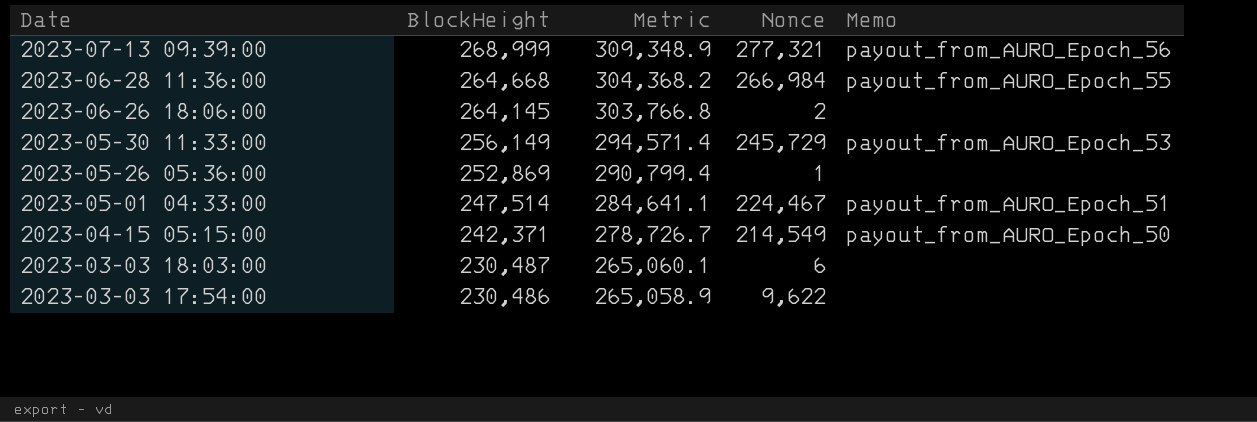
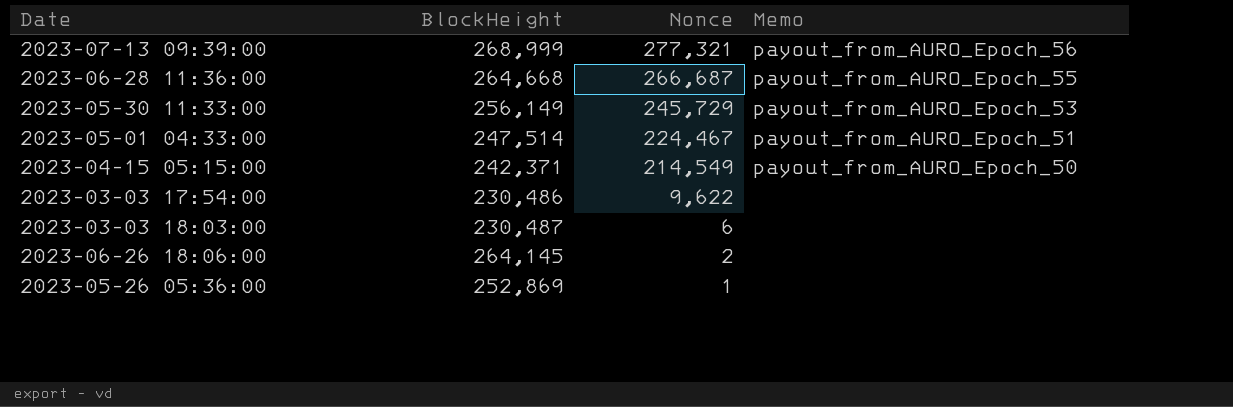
row order: Date descending -> Nonce descending
column Metric | formula: [BlockHeight] * 1.15 -> none
2023-06-28 11:36:00 | Nonce: 266,984 -> 266,687

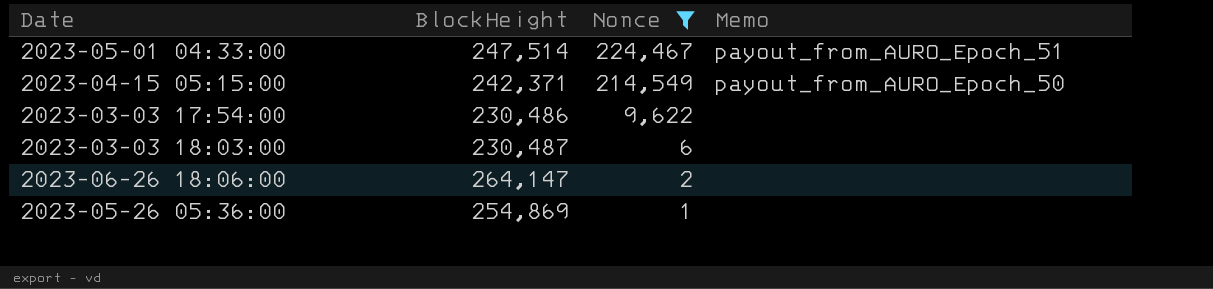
filter: none -> Nonce <= 224,467
2023-06-26 18:06:00 | BlockHeight: 264,145 -> 264,147
2023-05-26 05:36:00 | BlockHeight: 252,869 -> 254,869

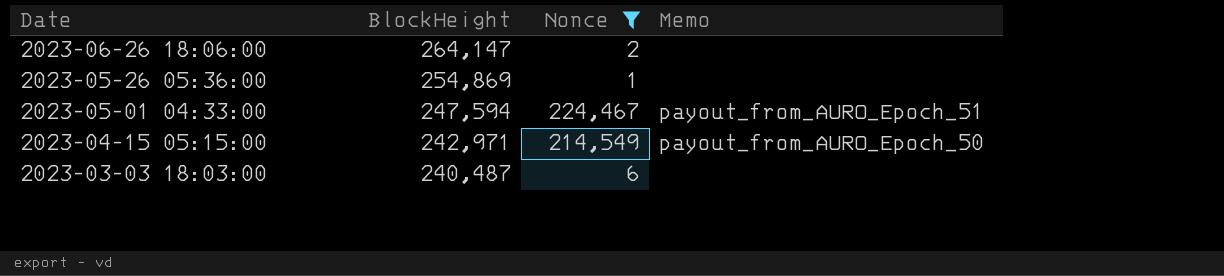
row order: Nonce descending -> Date descending
row 2023-03-03 17:54:00: 230,486 | 9,622 | none -> none
2023-05-01 04:33:00 | BlockHeight: 247,514 -> 247,594
2023-04-15 05:15:00 | BlockHeight: 242,371 -> 242,971
2023-03-03 18:03:00 | BlockHeight: 230,487 -> 240,487

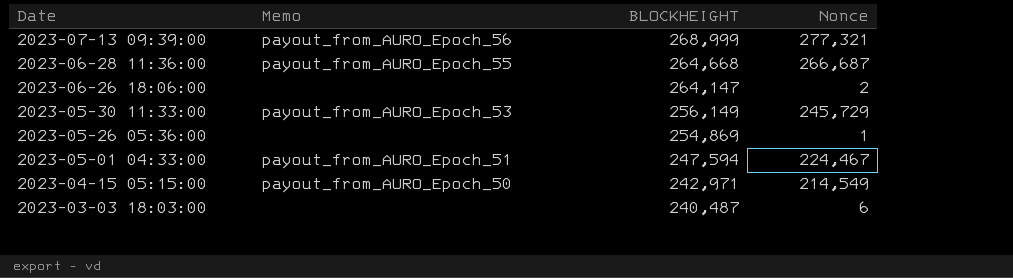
filter: Nonce <= 224,467 -> none
column Memo | position: 4 -> 2
column name: BlockHeight -> BLOCKHEIGHT

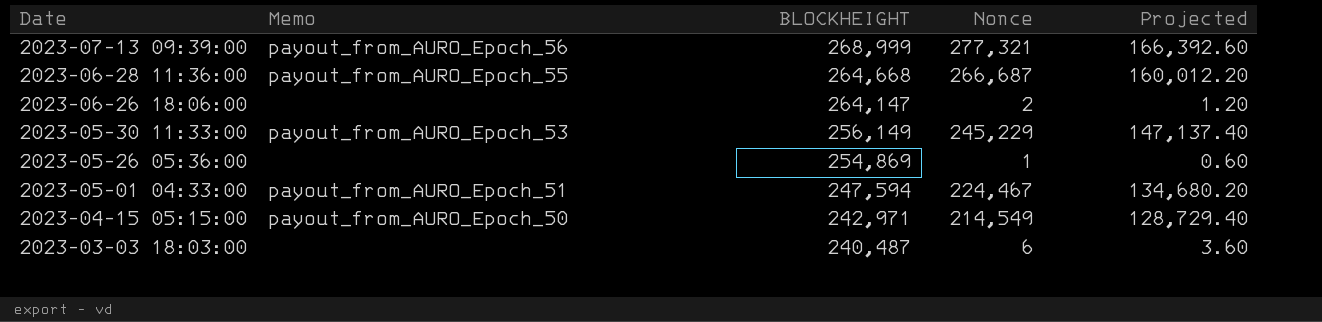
column Projected | formula: none -> [Nonce] * 0.6
2023-05-30 11:33:00 | Nonce: 245,729 -> 245,229

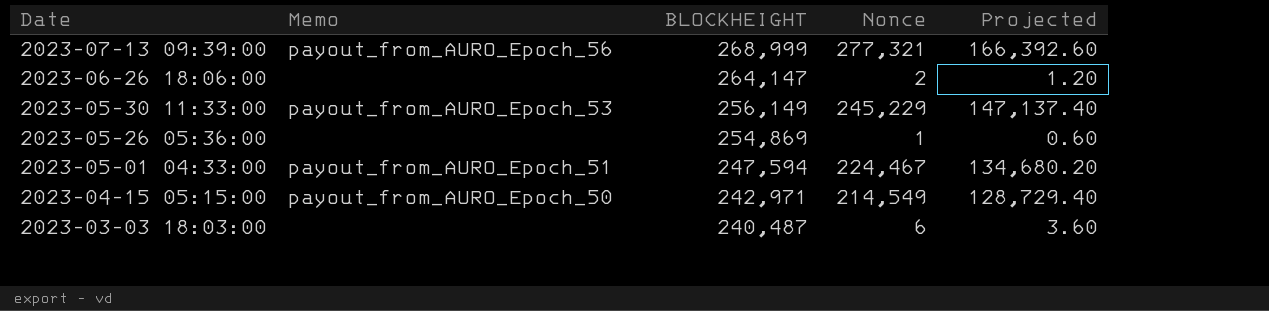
row 2023-06-28 11:36:00: payout_from_AURO_Epoch_55 | 264,668 | 266,687 | 160,012.20 -> none

